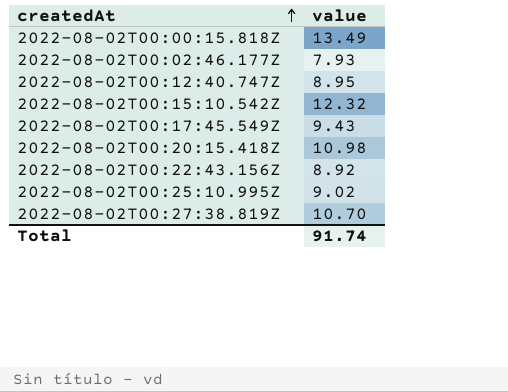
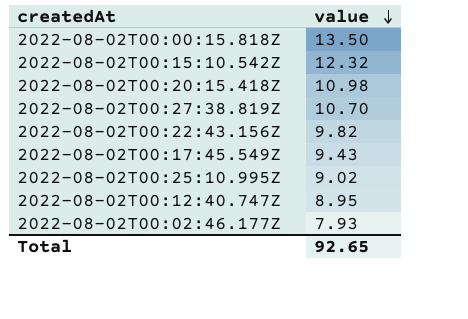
row order: createdAt ascending -> value descending
2022-08-02T00:00:15.818Z | value: 13.49 -> 13.50
2022-08-02T00:22:43.156Z | value: 8.92 -> 9.82
Total | value: 91.74 -> 92.65

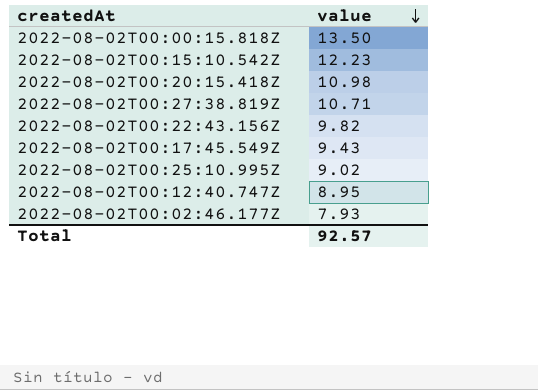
2022-08-02T00:15:10.542Z | value: 12.32 -> 12.23
2022-08-02T00:27:38.819Z | value: 10.70 -> 10.71
Total | value: 92.65 -> 92.57

